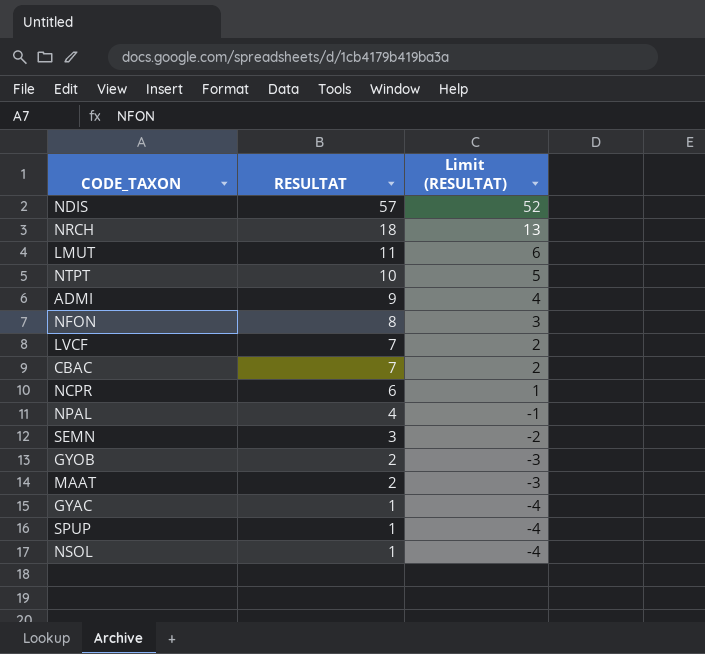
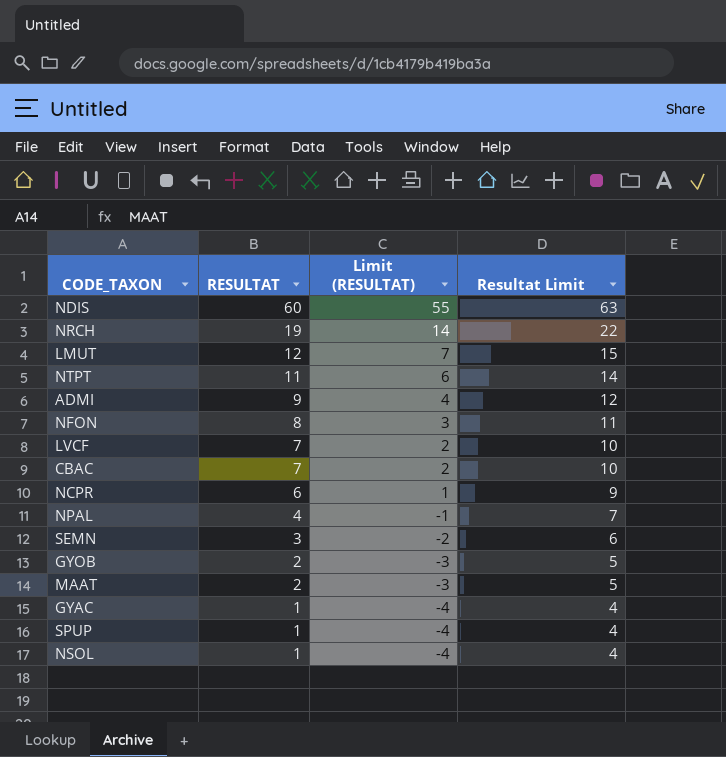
column Resultat Limit | formula: none -> [RESULTAT] + 3
NDIS | RESULTAT: 57 -> 60
NDIS | Limit (RESULTAT): 52 -> 55
NRCH | RESULTAT: 18 -> 19
NRCH | Limit (RESULTAT): 13 -> 14
LMUT | RESULTAT: 11 -> 12
LMUT | Limit (RESULTAT): 6 -> 7
NTPT | RESULTAT: 10 -> 11
NTPT | Limit (RESULTAT): 5 -> 6

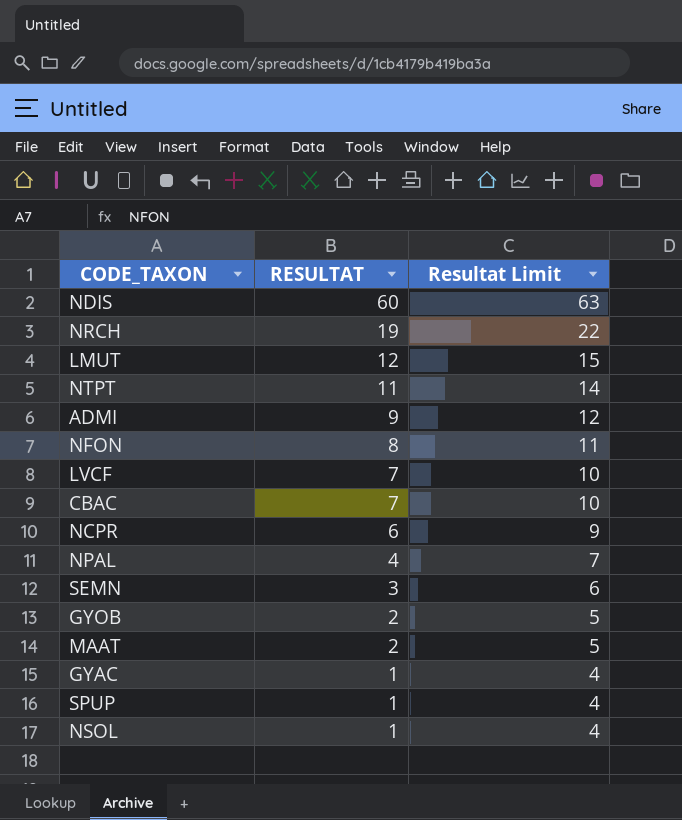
column Limit (RESULTAT) | formula: [RESULTAT] - 5 -> none

